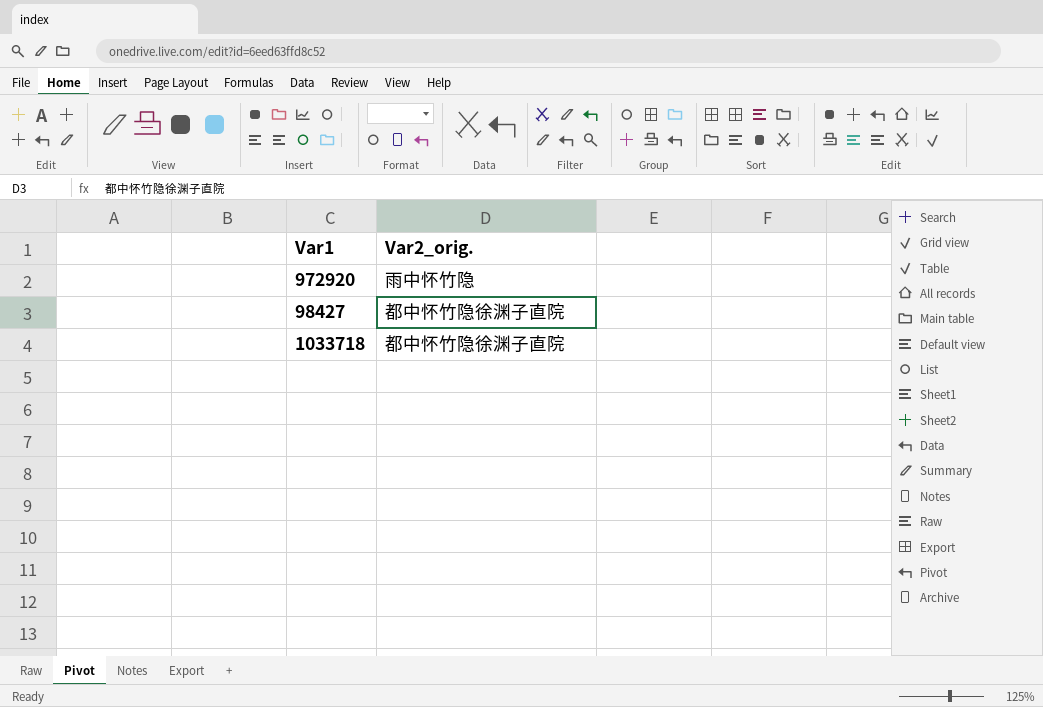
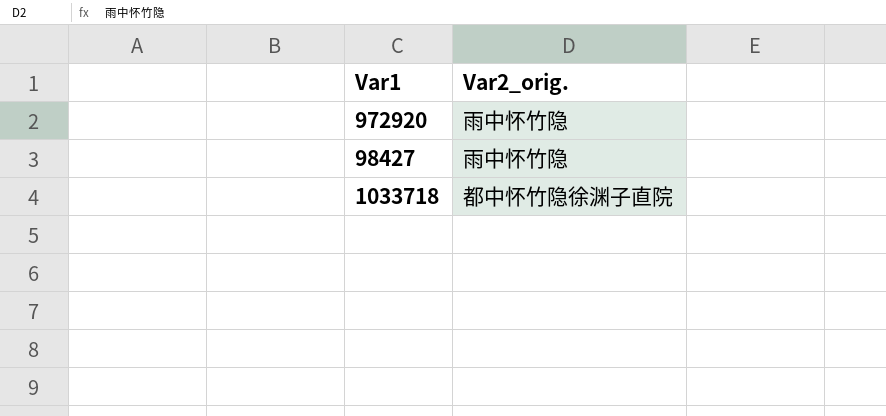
98427 | Var2_orig.: 都中怀竹隐徐渊子直院 -> 雨中怀竹隐

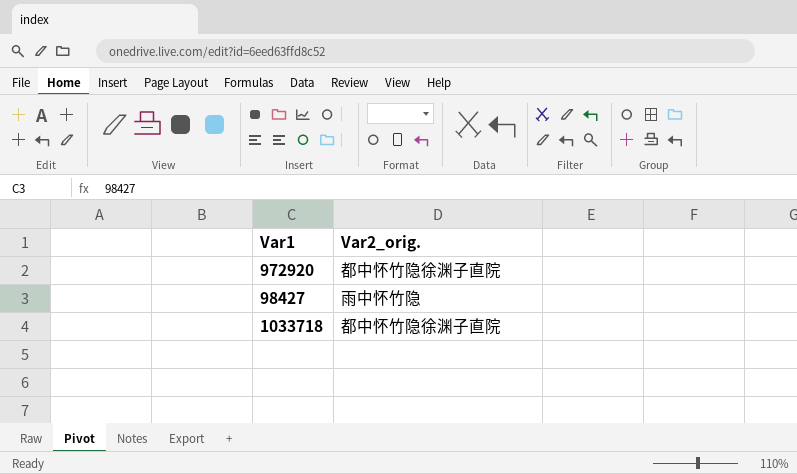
972920 | Var2_orig.: 雨中怀竹隐 -> 都中怀竹隐徐渊子直院

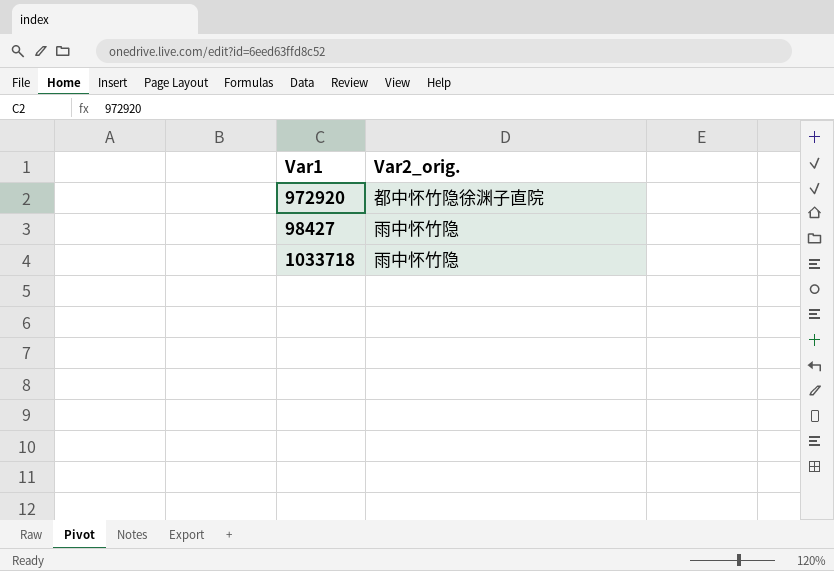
1033718 | Var2_orig.: 都中怀竹隐徐渊子直院 -> 雨中怀竹隐

